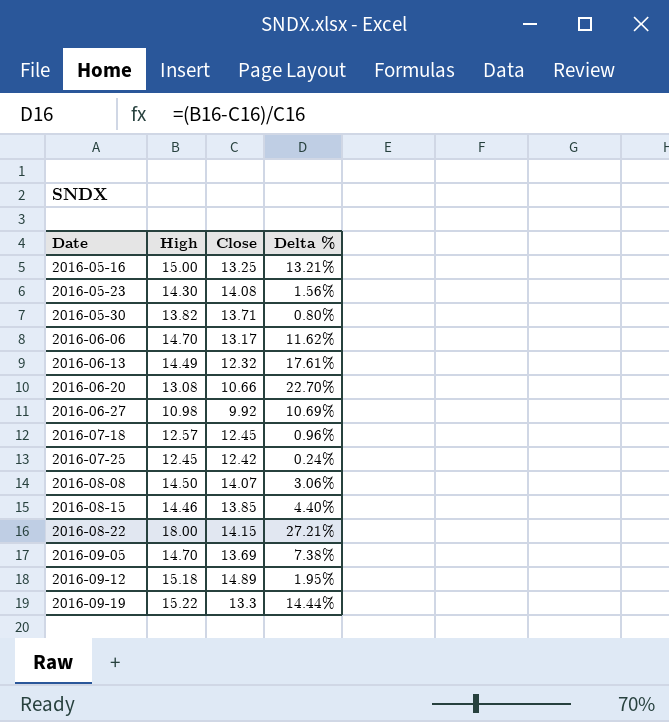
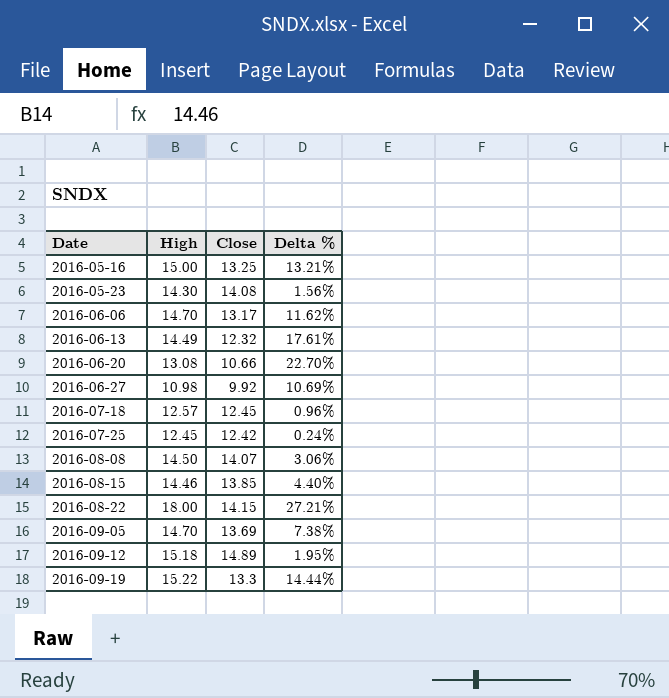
row 2016-05-30: 13.82 | 13.71 | 0.80% -> none

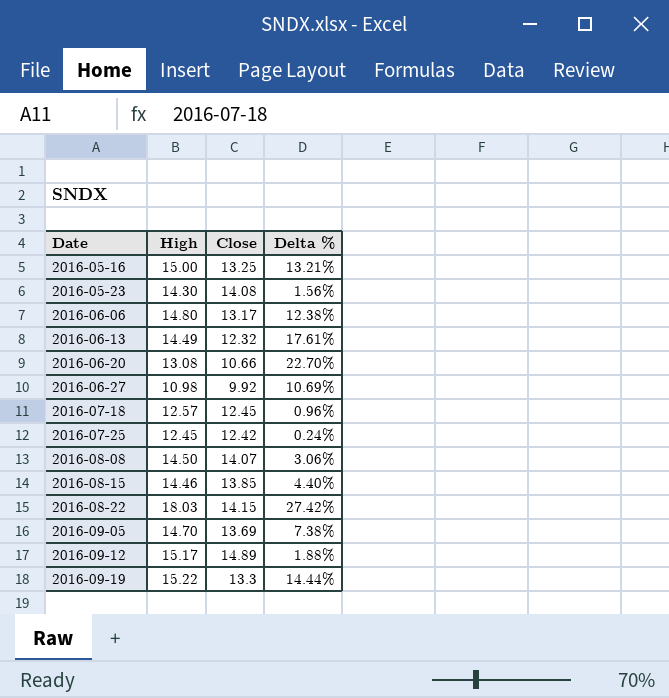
2016-06-06 | High: 14.70 -> 14.80
2016-06-06 | Delta %: 11.62% -> 12.38%
2016-08-22 | High: 18.00 -> 18.03
2016-08-22 | Delta %: 27.21% -> 27.42%
2016-09-12 | High: 15.18 -> 15.17
2016-09-12 | Delta %: 1.95% -> 1.88%

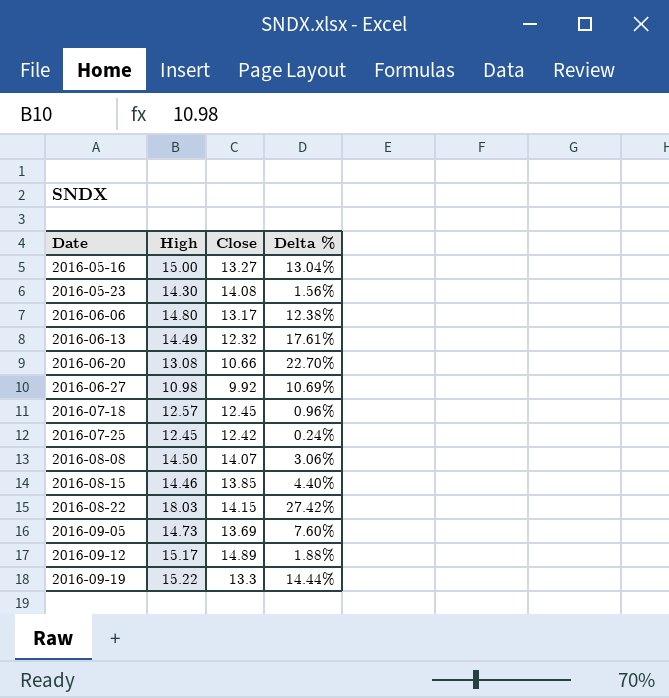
2016-05-16 | Close: 13.25 -> 13.27
2016-05-16 | Delta %: 13.21% -> 13.04%
2016-09-05 | High: 14.70 -> 14.73
2016-09-05 | Delta %: 7.38% -> 7.60%

